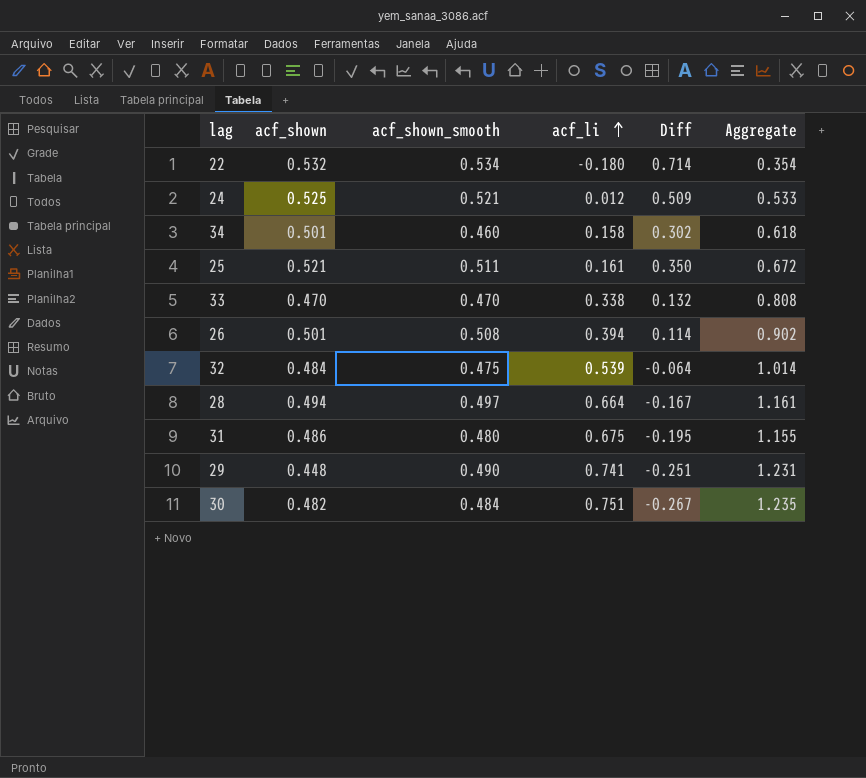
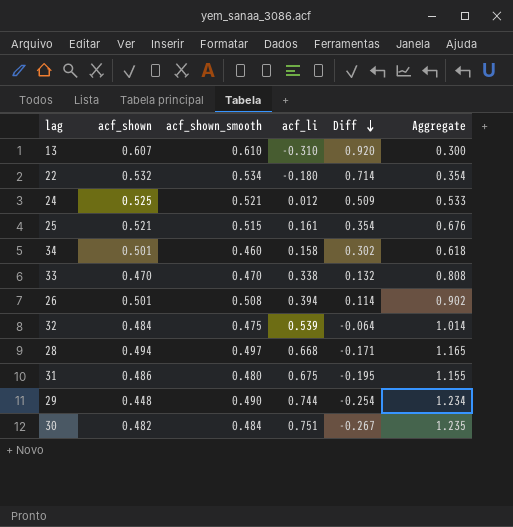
row order: acf_li ascending -> Diff descending
row 13: none -> 0.607 | 0.610 | -0.310 | 0.920 | 0.300
25 | acf_shown_smooth: 0.511 -> 0.515
25 | Diff: 0.350 -> 0.354
25 | Aggregate: 0.672 -> 0.676
28 | acf_li: 0.664 -> 0.668
28 | Diff: -0.167 -> -0.171
28 | Aggregate: 1.161 -> 1.165
29 | acf_li: 0.741 -> 0.744
29 | Diff: -0.251 -> -0.254
29 | Aggregate: 1.231 -> 1.234

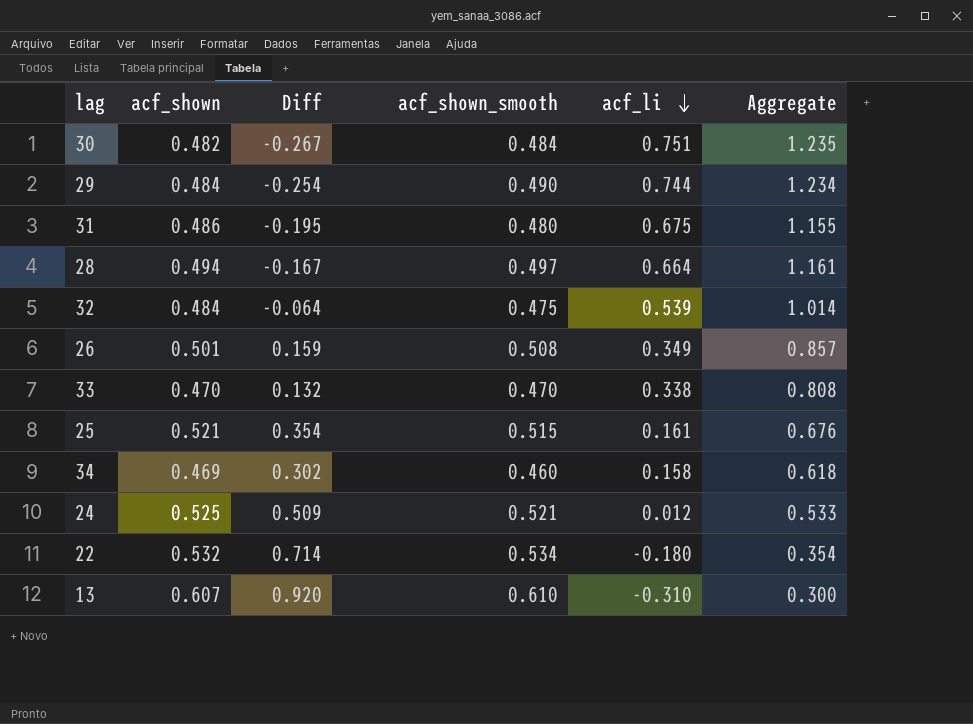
row order: Diff descending -> acf_li descending
column Diff | position: 5 -> 3
29 | acf_shown: 0.448 -> 0.484
28 | Diff: -0.171 -> -0.167
28 | acf_li: 0.668 -> 0.664
28 | Aggregate: 1.165 -> 1.161
26 | Diff: 0.114 -> 0.159
26 | acf_li: 0.394 -> 0.349
26 | Aggregate: 0.902 -> 0.857
34 | acf_shown: 0.501 -> 0.469

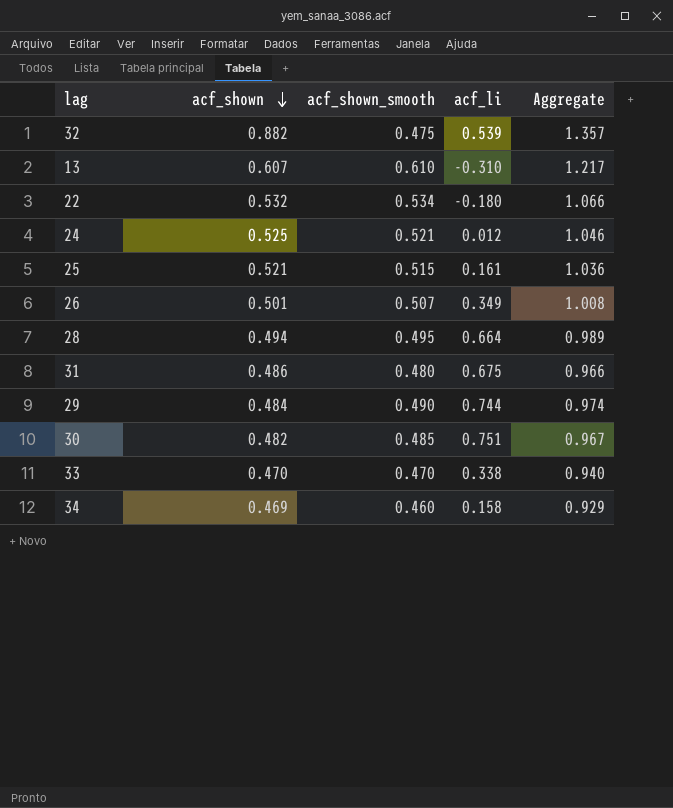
row order: acf_li descending -> acf_shown descending
column Diff | formula: [acf_shown_smooth] - [acf_li] -> none
column Aggregate | formula: [acf_shown_smooth] + [acf_li] -> [acf_shown] + [acf_shown_smooth]
32 | acf_shown: 0.484 -> 0.882
26 | acf_shown_smooth: 0.508 -> 0.507
28 | acf_shown_smooth: 0.497 -> 0.495
30 | acf_shown_smooth: 0.484 -> 0.485

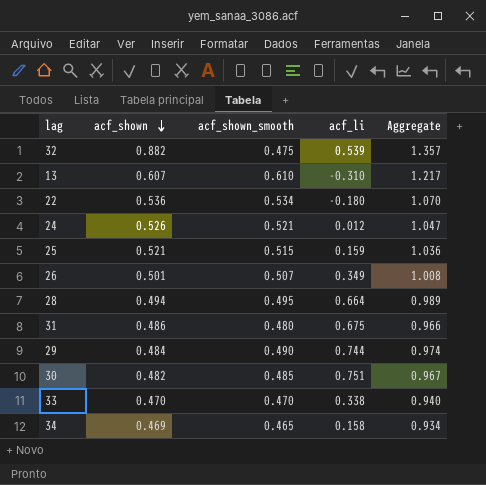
22 | acf_shown: 0.532 -> 0.536
22 | Aggregate: 1.066 -> 1.070
24 | acf_shown: 0.525 -> 0.526
24 | Aggregate: 1.046 -> 1.047
25 | acf_li: 0.161 -> 0.159
34 | acf_shown_smooth: 0.460 -> 0.465
34 | Aggregate: 0.929 -> 0.934

